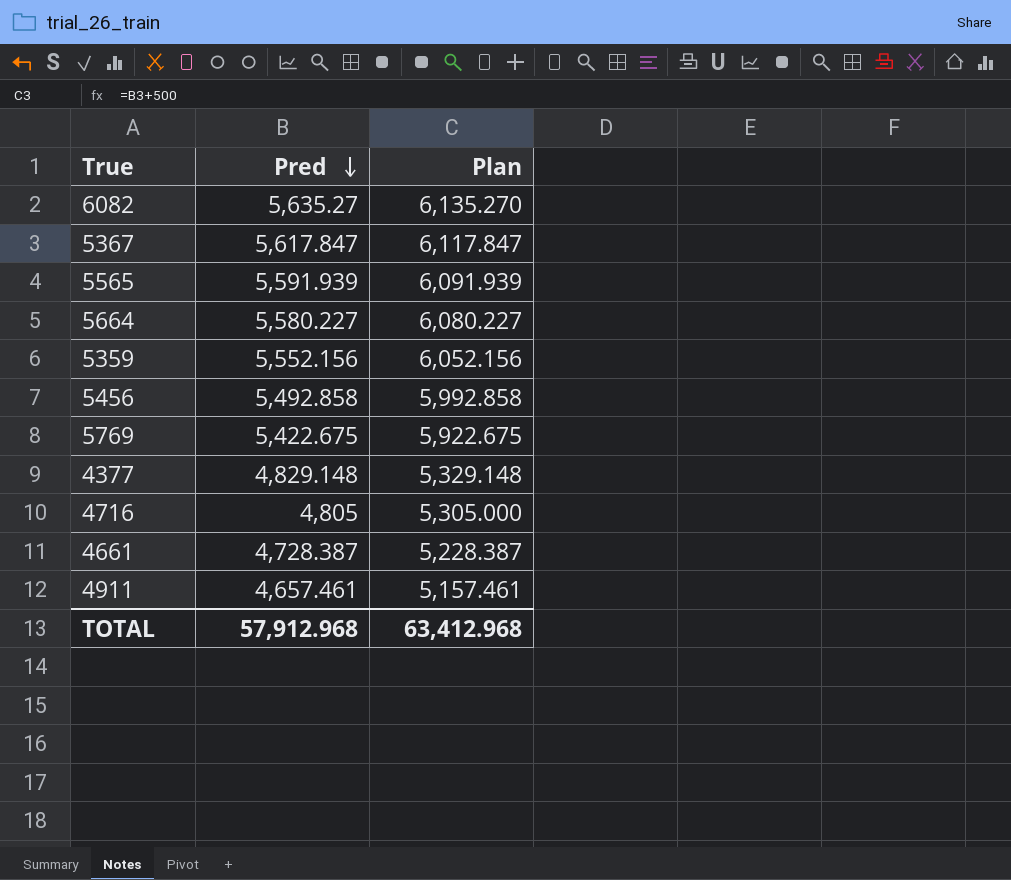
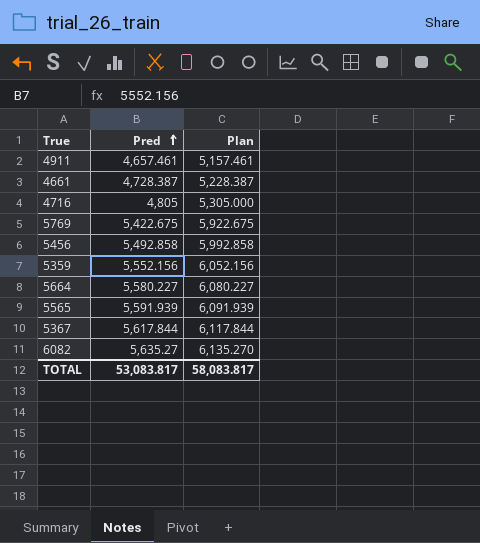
row order: Pred descending -> Pred ascending
row 4377: 4,829.148 | 5,329.148 -> none
5367 | Pred: 5,617.847 -> 5,617.844
5367 | Plan: 6,117.847 -> 6,117.844
TOTAL | Pred: 57,912.968 -> 53,083.817
TOTAL | Plan: 63,412.968 -> 58,083.817

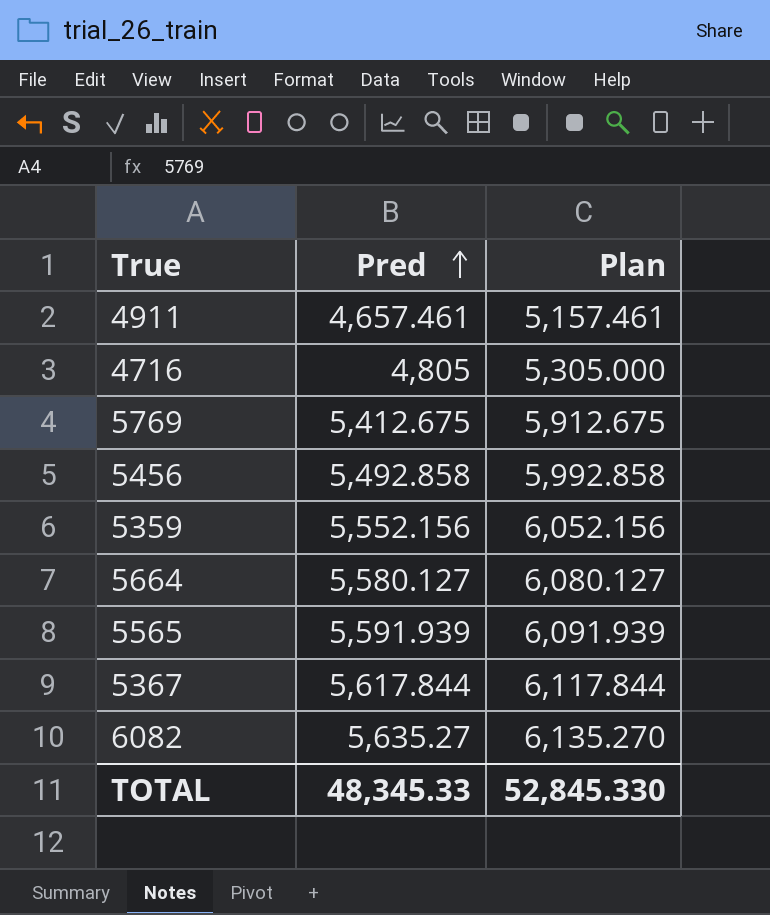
row 4661: 4,728.387 | 5,228.387 -> none
5769 | Pred: 5,422.675 -> 5,412.675
5769 | Plan: 5,922.675 -> 5,912.675
5664 | Pred: 5,580.227 -> 5,580.127
5664 | Plan: 6,080.227 -> 6,080.127
TOTAL | Pred: 53,083.817 -> 48,345.33
TOTAL | Plan: 58,083.817 -> 52,845.330

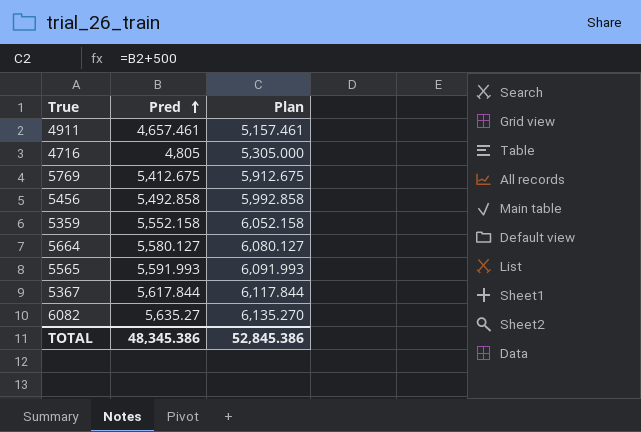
5359 | Pred: 5,552.156 -> 5,552.158
5359 | Plan: 6,052.156 -> 6,052.158
5565 | Pred: 5,591.939 -> 5,591.993
5565 | Plan: 6,091.939 -> 6,091.993
TOTAL | Pred: 48,345.33 -> 48,345.386
TOTAL | Plan: 52,845.330 -> 52,845.386

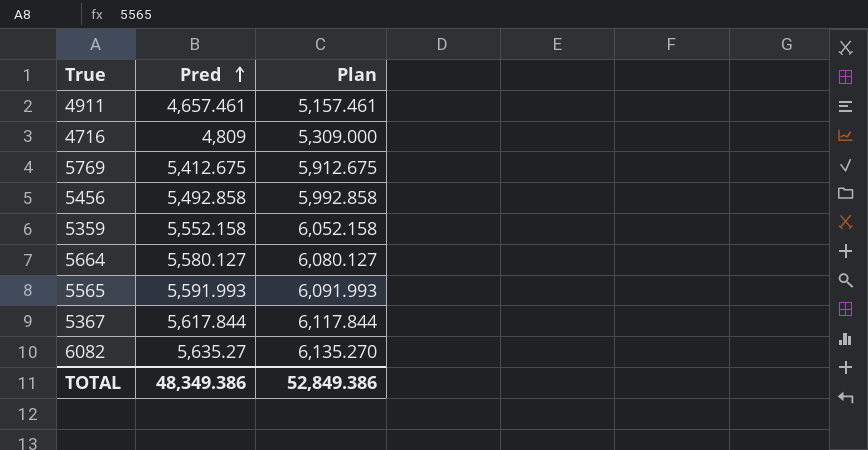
4716 | Pred: 4,805 -> 4,809
4716 | Plan: 5,305.000 -> 5,309.000
TOTAL | Pred: 48,345.386 -> 48,349.386
TOTAL | Plan: 52,845.386 -> 52,849.386

